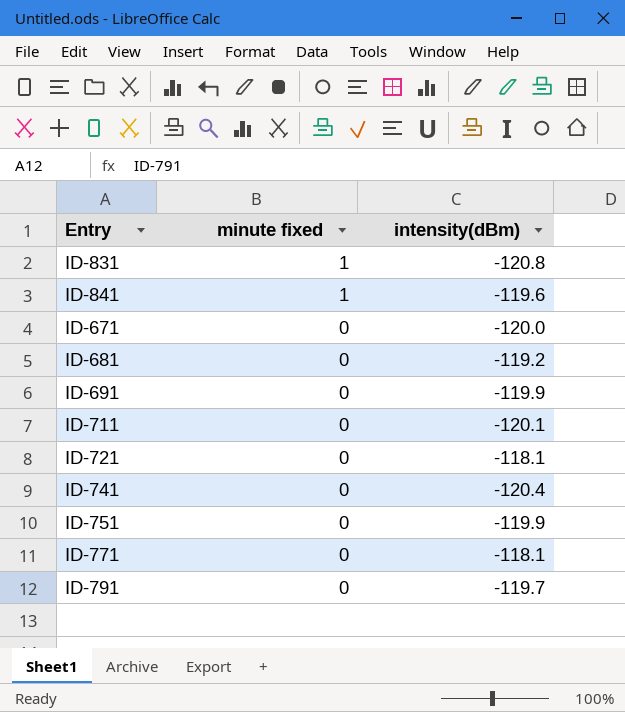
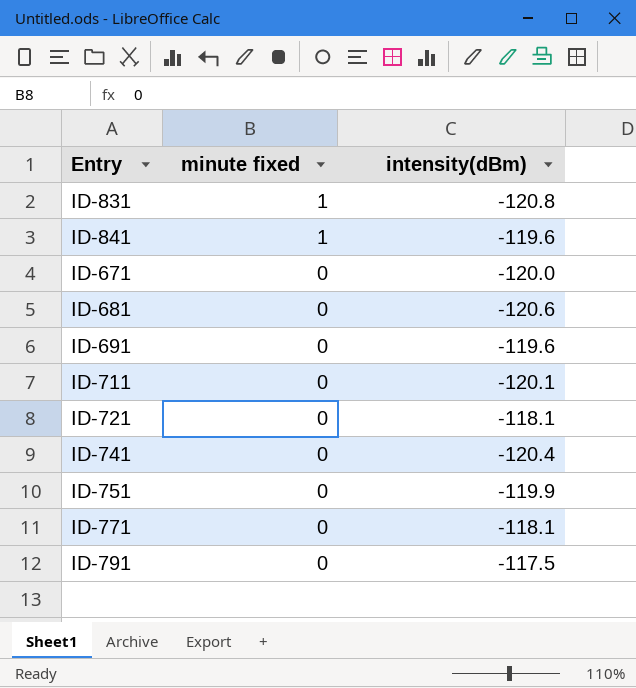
ID-681 | intensity(dBm): -119.2 -> -120.6
ID-691 | intensity(dBm): -119.9 -> -119.6
ID-791 | intensity(dBm): -119.7 -> -117.5

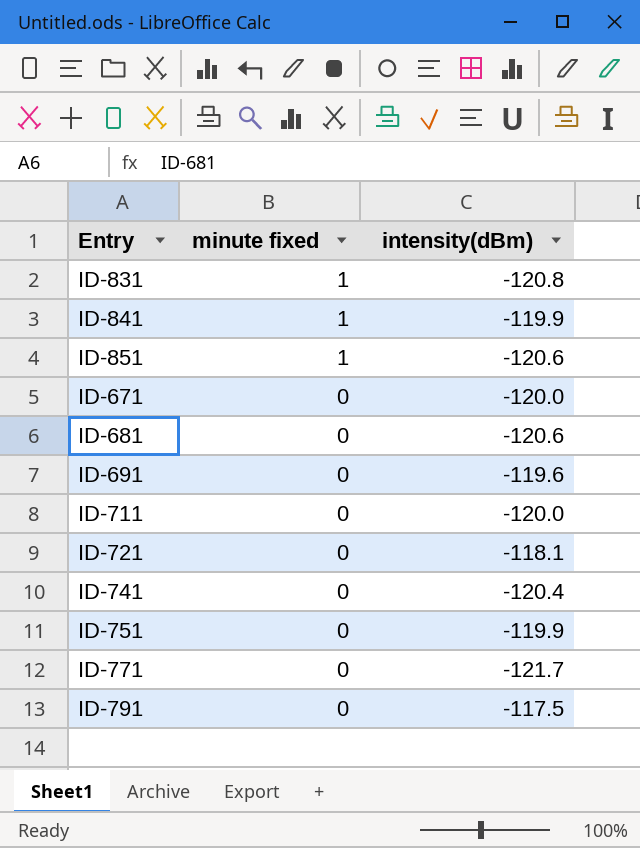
ID-841 | intensity(dBm): -119.6 -> -119.9
row ID-851: none -> 1 | -120.6
ID-711 | intensity(dBm): -120.1 -> -120.0
ID-771 | intensity(dBm): -118.1 -> -121.7

